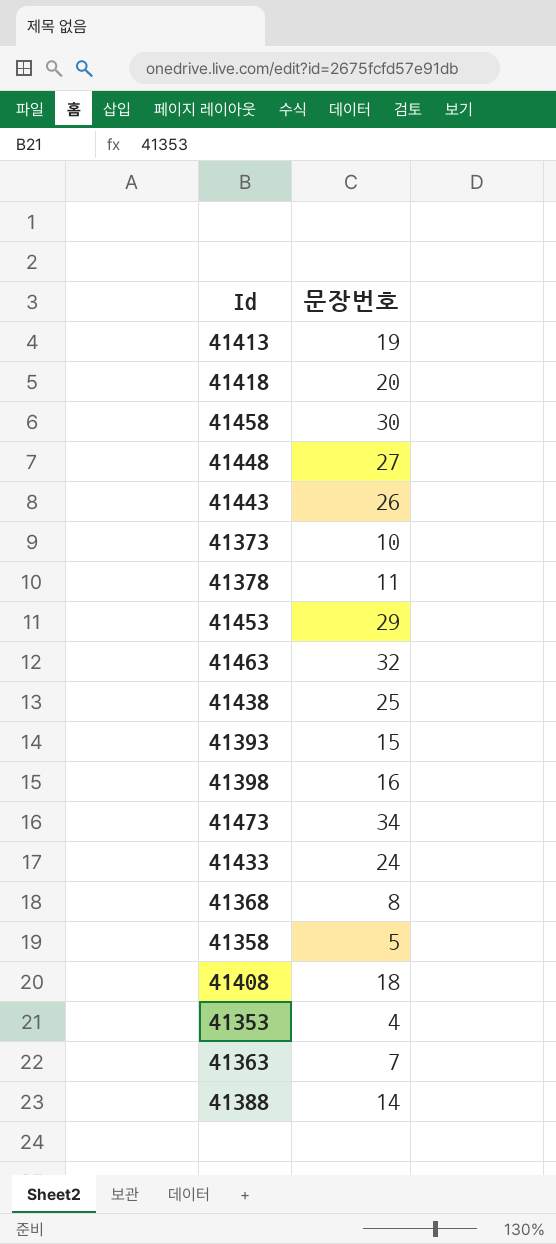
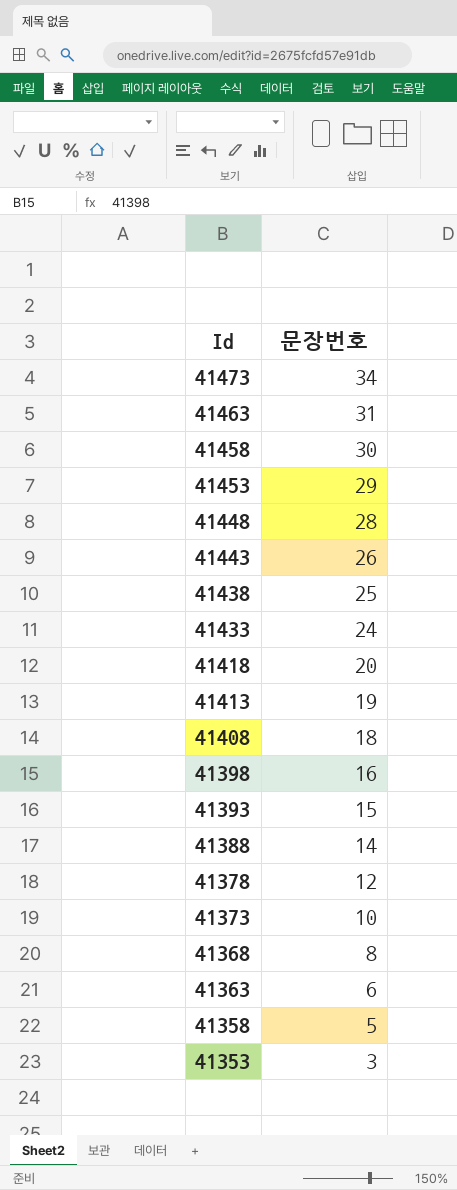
row order: none -> Id descending
41463 | 문장번호: 32 -> 31
41448 | 문장번호: 27 -> 28
41378 | 문장번호: 11 -> 12
41363 | 문장번호: 7 -> 6
41353 | 문장번호: 4 -> 3

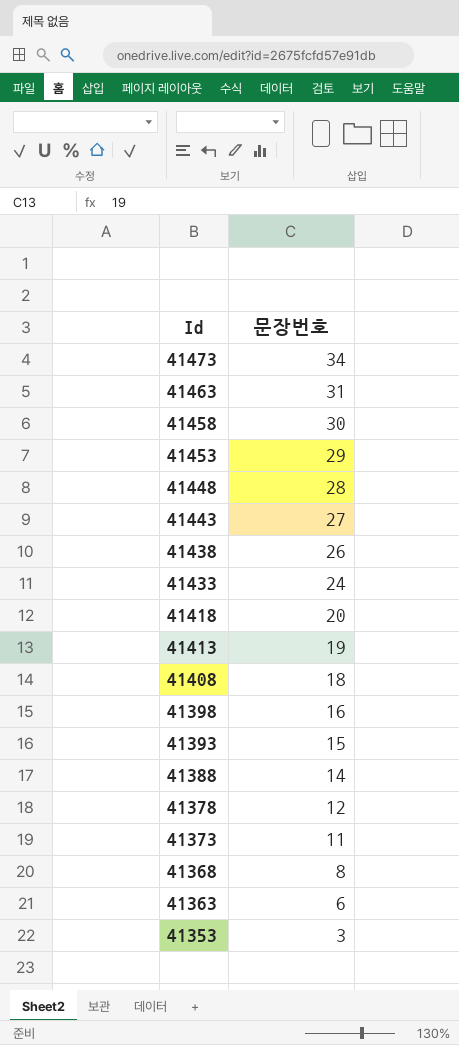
row 41358: 5 -> none
41443 | 문장번호: 26 -> 27
41438 | 문장번호: 25 -> 26
41373 | 문장번호: 10 -> 11

